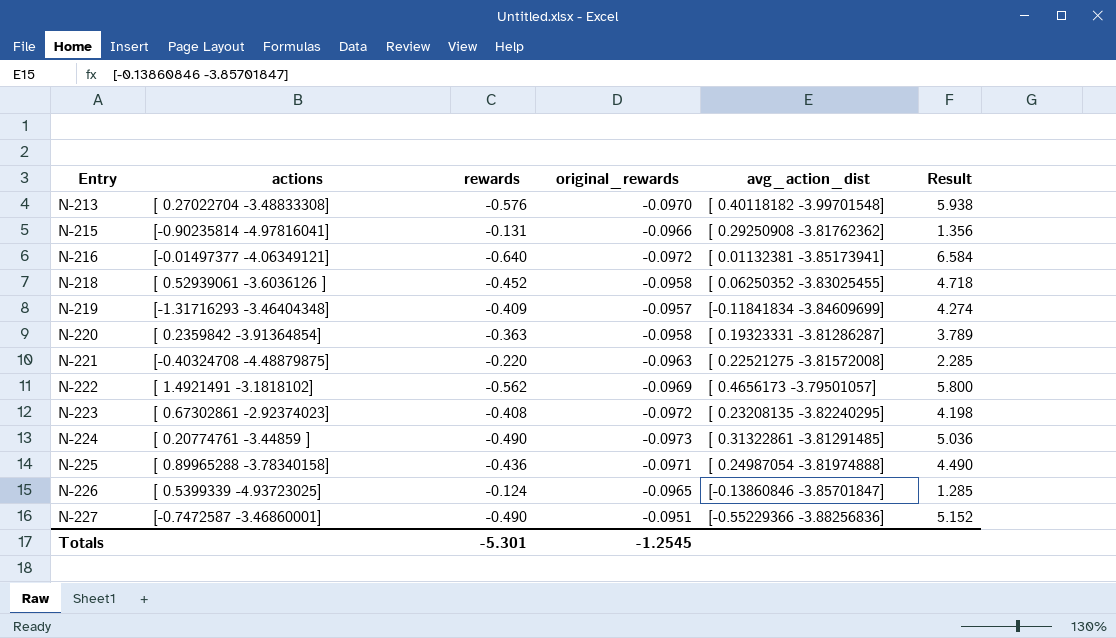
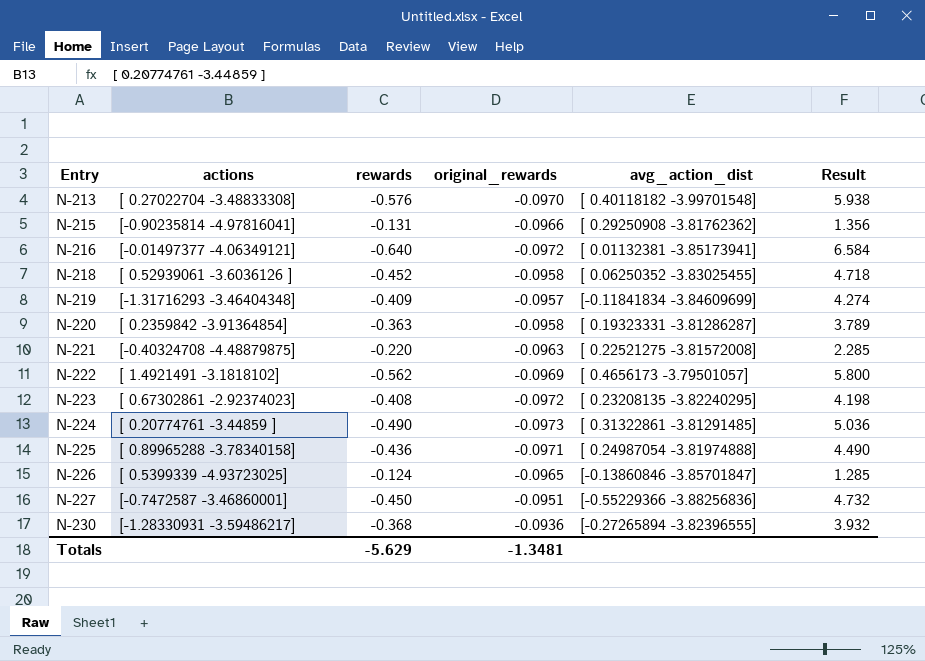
N-227 | rewards: -0.490 -> -0.450
N-227 | Result: 5.152 -> 4.732
row N-230: none -> [-1.28330931 -3.59486217] | -0.368 | -0.0936 | [-0.27265894 -3.82396555] | 3.932
Totals | rewards: -5.301 -> -5.629
Totals | original_rewards: -1.2545 -> -1.3481

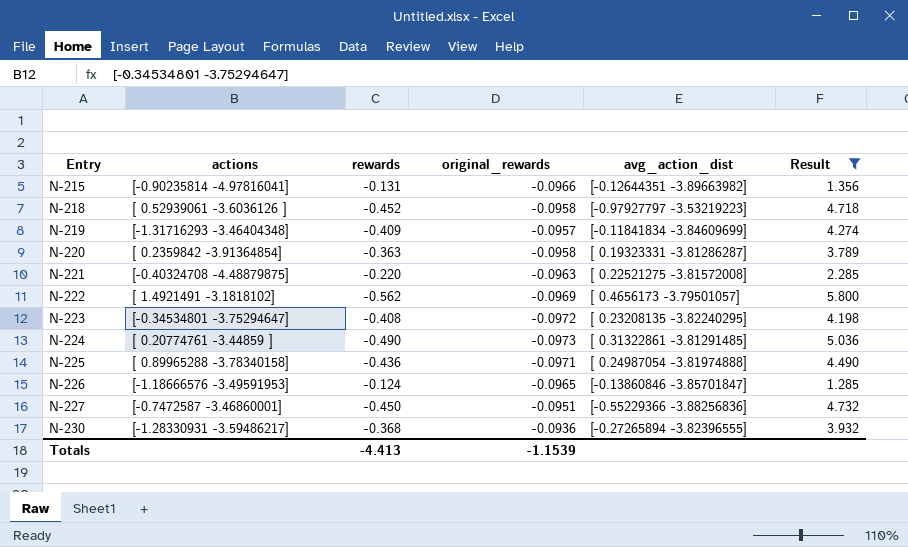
filter: none -> Result <= 5.800
N-215 | avg_action_dist: [ 0.29250908 -3.81762362] -> [-0.12644351 -3.89663982]
N-218 | avg_action_dist: [ 0.06250352 -3.83025455] -> [-0.97927797 -3.53219223]
N-223 | actions: [ 0.67302861 -2.92374023] -> [-0.34534801 -3.75294647]
N-226 | actions: [ 0.5399339 -4.93723025] -> [-1.18666576 -3.49591953]
Totals | rewards: -5.629 -> -4.413
Totals | original_rewards: -1.3481 -> -1.1539

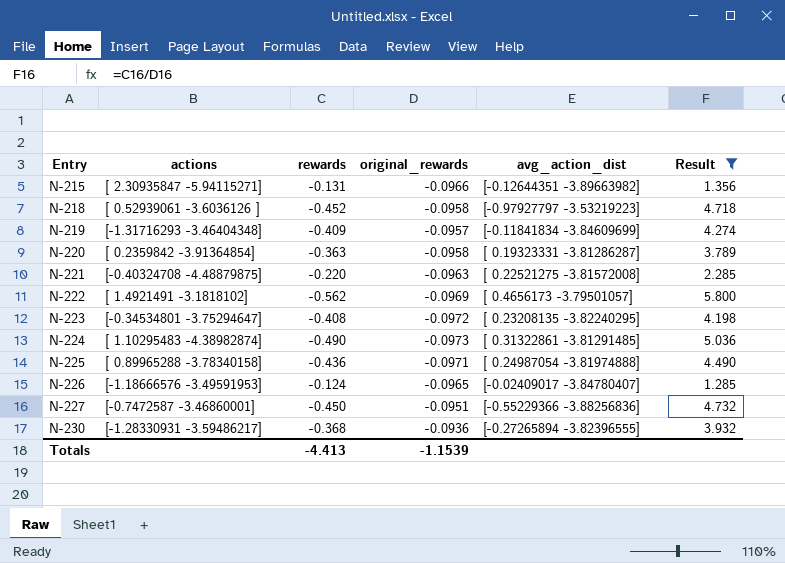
N-215 | actions: [-0.90235814 -4.97816041] -> [ 2.30935847 -5.94115271]
N-224 | actions: [ 0.20774761 -3.44859 ] -> [ 1.10295483 -4.38982874]
N-226 | avg_action_dist: [-0.13860846 -3.85701847] -> [-0.02409017 -3.84780407]

